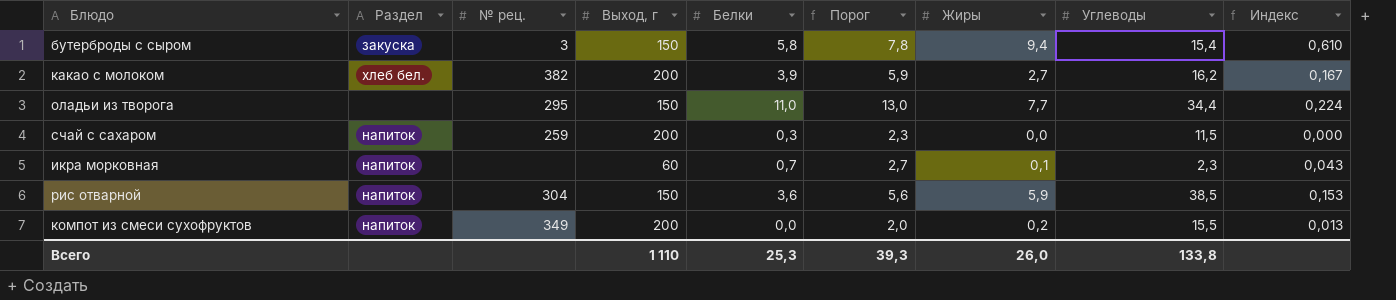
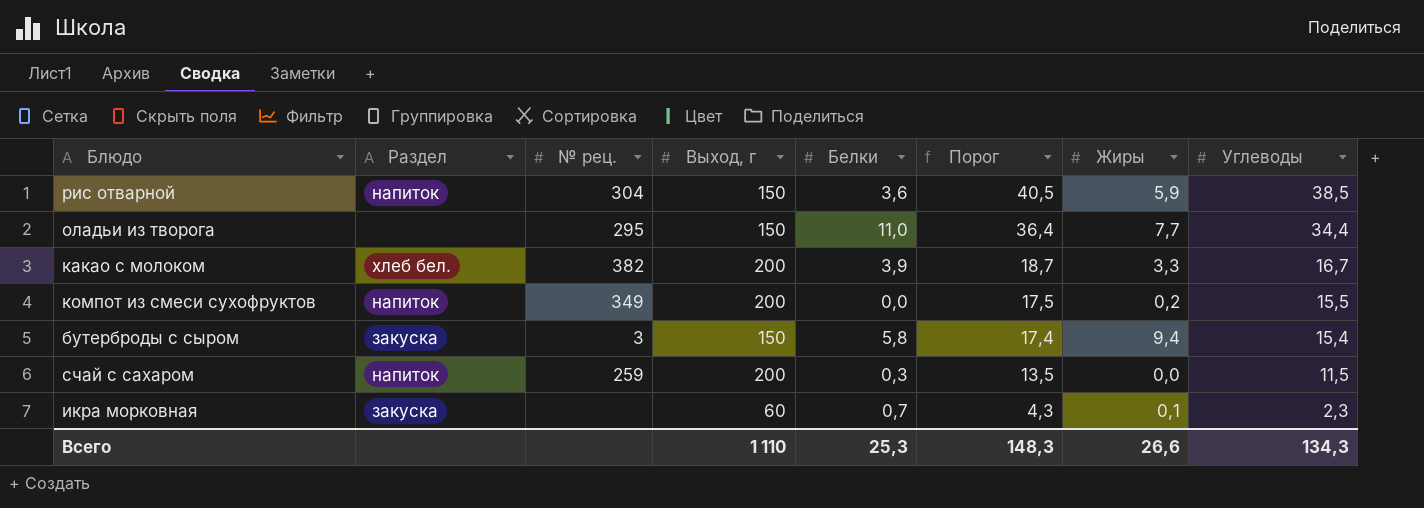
row order: none -> Порог descending
column Индекс | formula: [Жиры] / [Углеводы] -> none
column Порог | formula: [Белки] + 2 -> [Углеводы] + 2
какао с молоком | Жиры: 2,7 -> 3,3
какао с молоком | Углеводы: 16,2 -> 16,7
икра морковная | Раздел: напиток -> закуска
Всего | Порог: 39,3 -> 148,3
Всего | Жиры: 26,0 -> 26,6
Всего | Углеводы: 133,8 -> 134,3

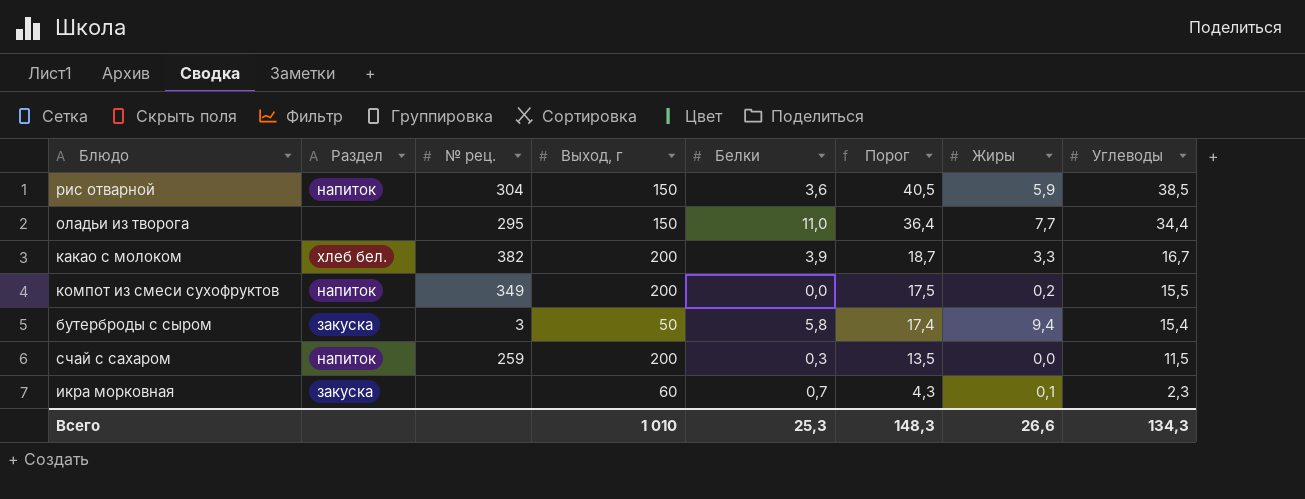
бутерброды с сыром | Выход, г: 150 -> 50
Всего | Выход, г: 1 110 -> 1 010

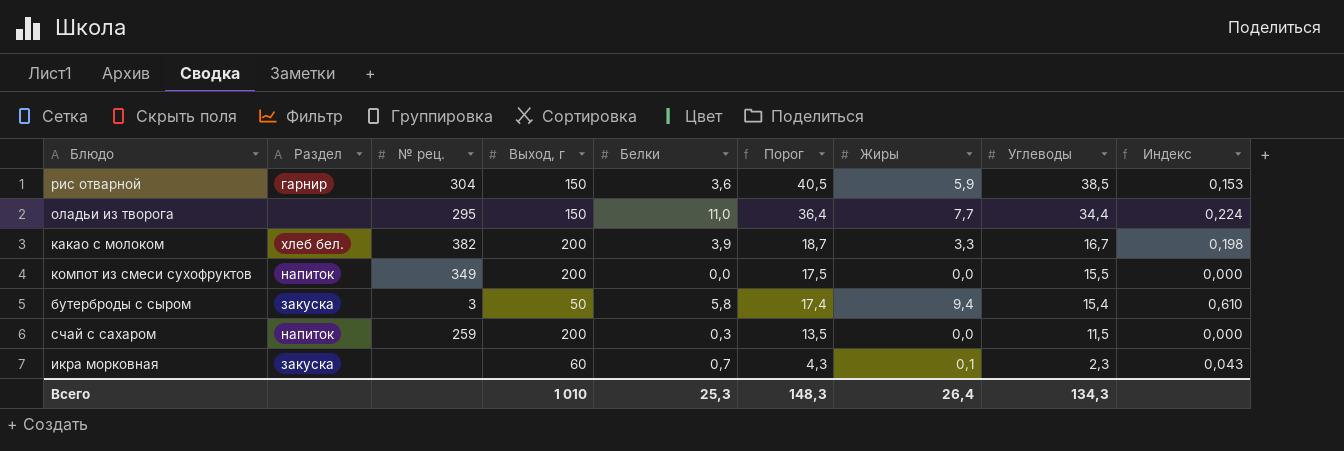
column Индекс | formula: none -> [Жиры] / [Углеводы]
рис отварной | Раздел: напиток -> гарнир
компот из смеси сухофруктов | Жиры: 0,2 -> 0,0
Всего | Жиры: 26,6 -> 26,4

